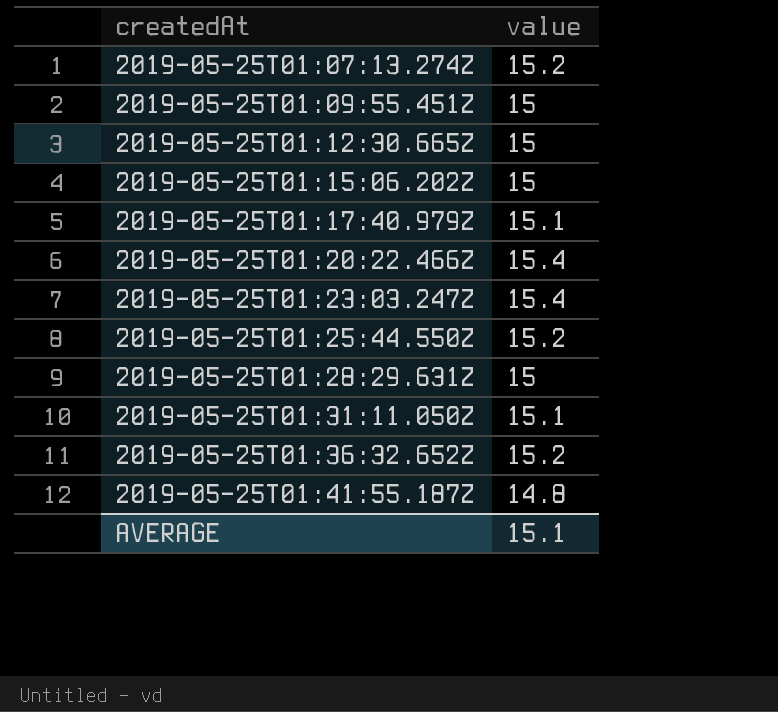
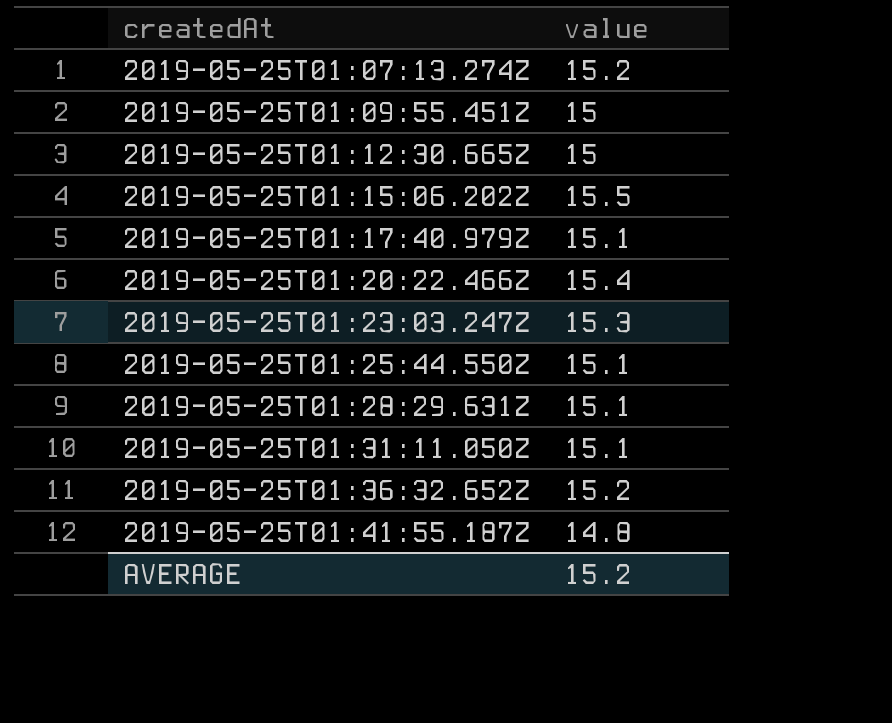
2019-05-25T01:15:06.202Z | value: 15 -> 15.5
2019-05-25T01:23:03.247Z | value: 15.4 -> 15.3
2019-05-25T01:25:44.550Z | value: 15.2 -> 15.1
2019-05-25T01:28:29.631Z | value: 15 -> 15.1
AVERAGE | value: 15.1 -> 15.2

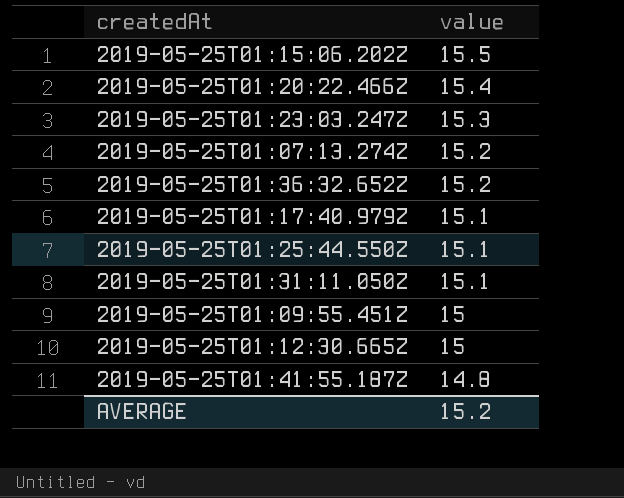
row order: createdAt ascending -> value descending
row 2019-05-25T01:28:29.631Z: 15.1 -> none

